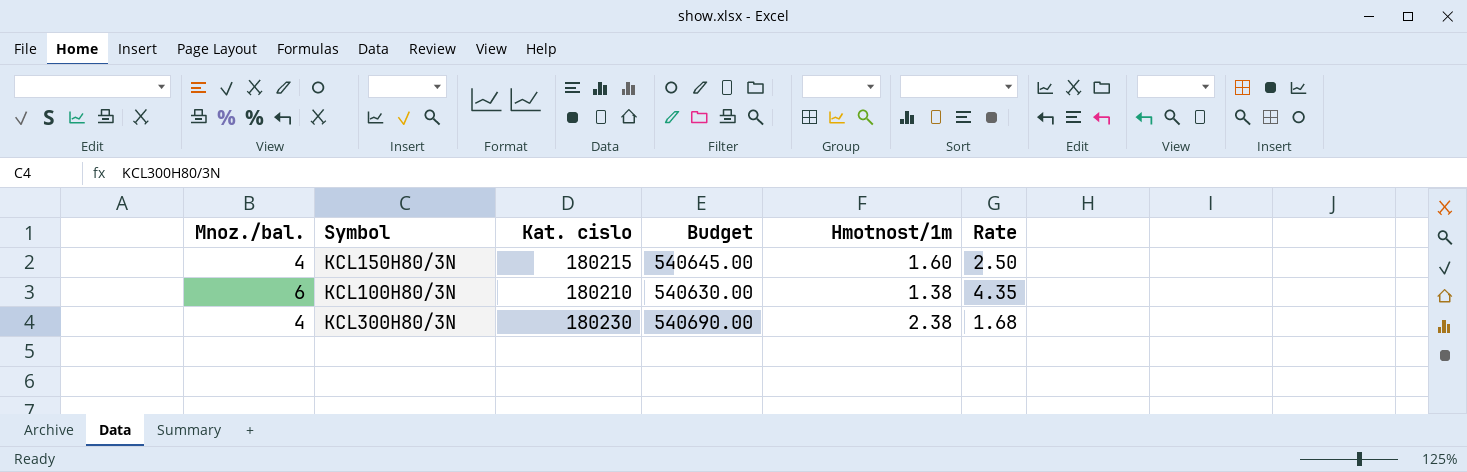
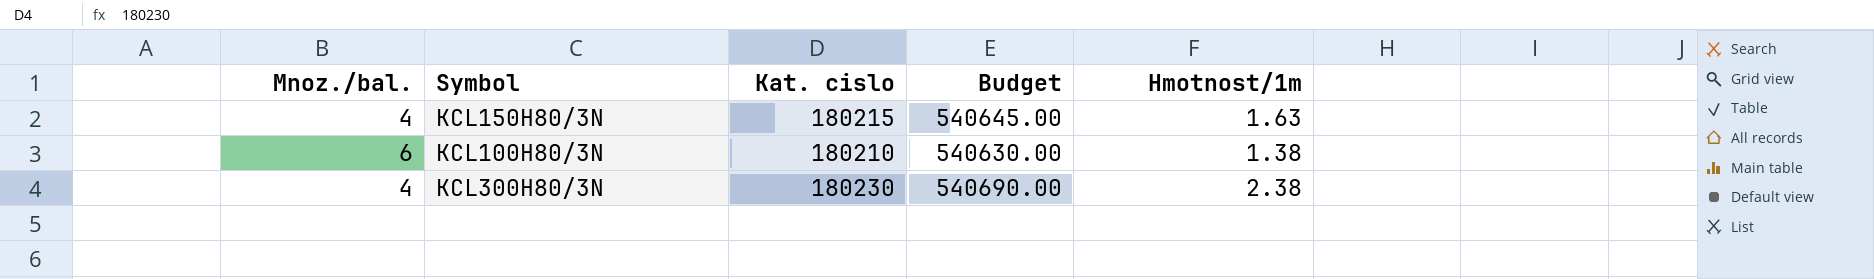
column Rate | formula: [Mnoz./bal.] / [Hmotnost/1m] -> none
KCL150H80/3N | Hmotnost/1m: 1.60 -> 1.63

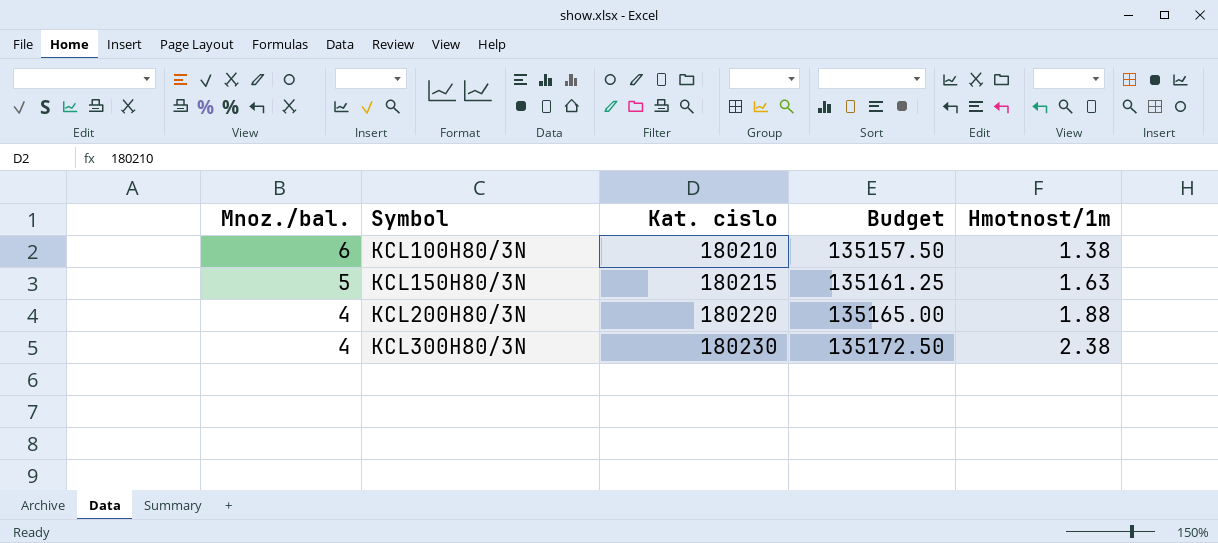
row order: none -> Mnoz./bal. descending
column Budget | formula: [Kat. cislo] * 3 -> [Kat. cislo] * 0.75
KCL150H80/3N | Mnoz./bal.: 4 -> 5
row KCL200H80/3N: none -> 4 | 180220 | 135165.00 | 1.88

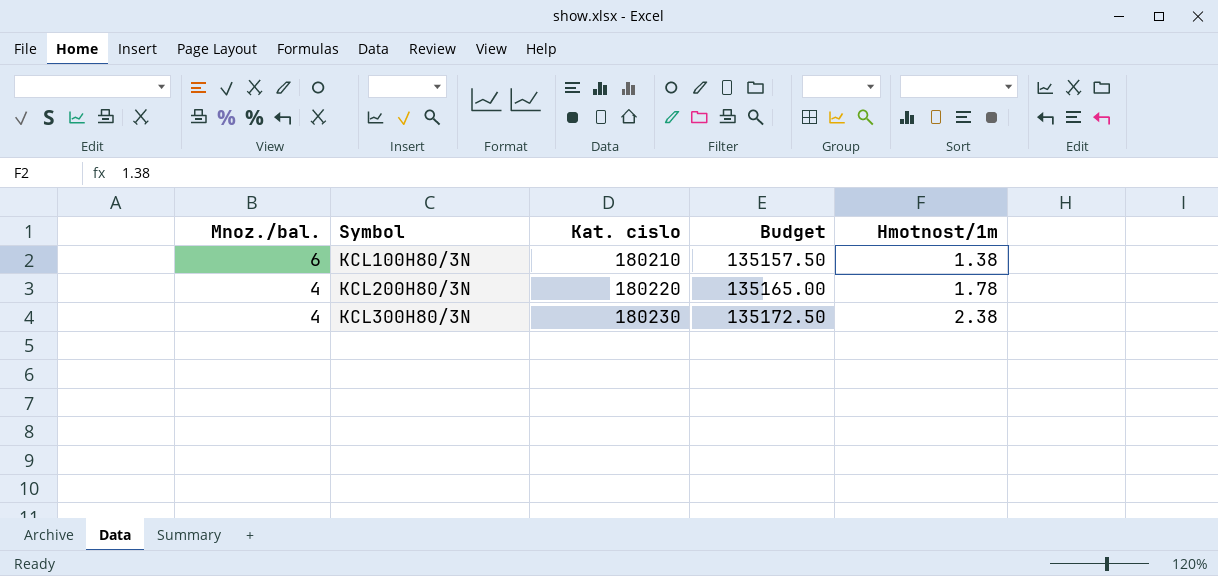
row KCL150H80/3N: 5 | 180215 | 135161.25 | 1.63 -> none
KCL200H80/3N | Hmotnost/1m: 1.88 -> 1.78

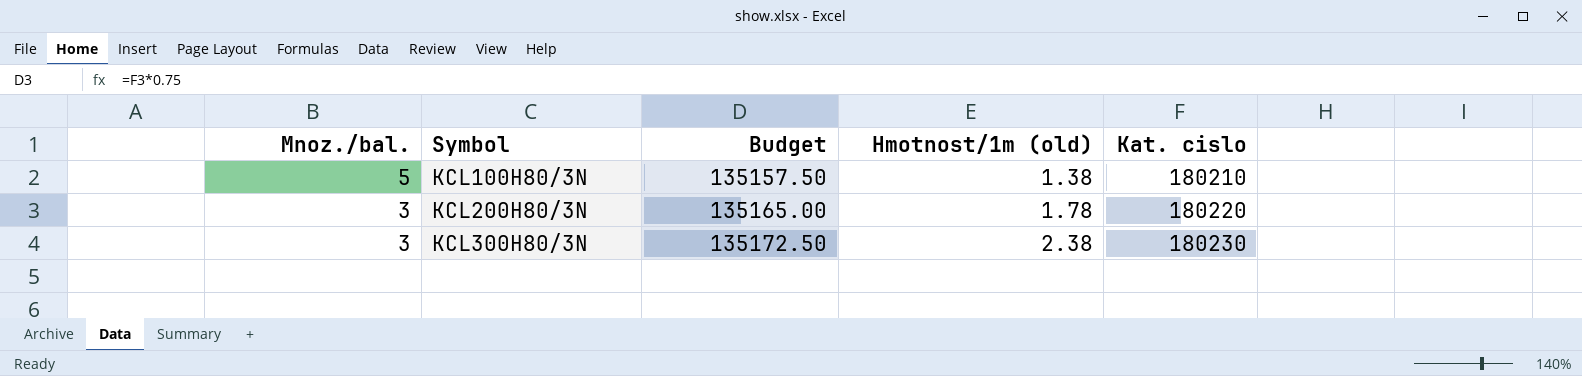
column name: Hmotnost/1m -> Hmotnost/1m (old)
column Kat. cislo | position: 3 -> 5
KCL100H80/3N | Mnoz./bal.: 6 -> 5
KCL200H80/3N | Mnoz./bal.: 4 -> 3
KCL300H80/3N | Mnoz./bal.: 4 -> 3

